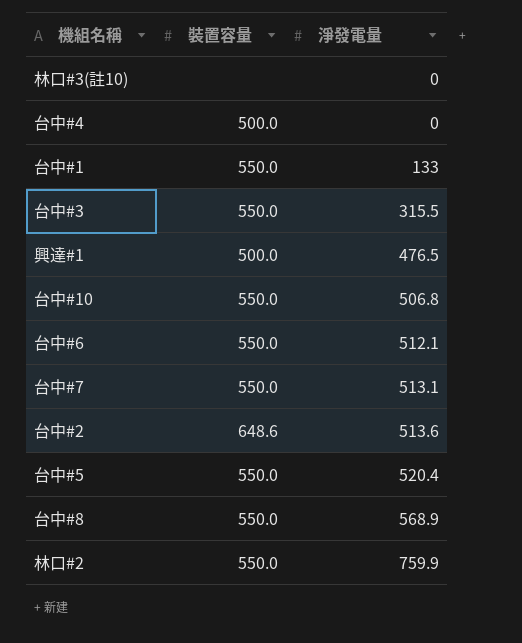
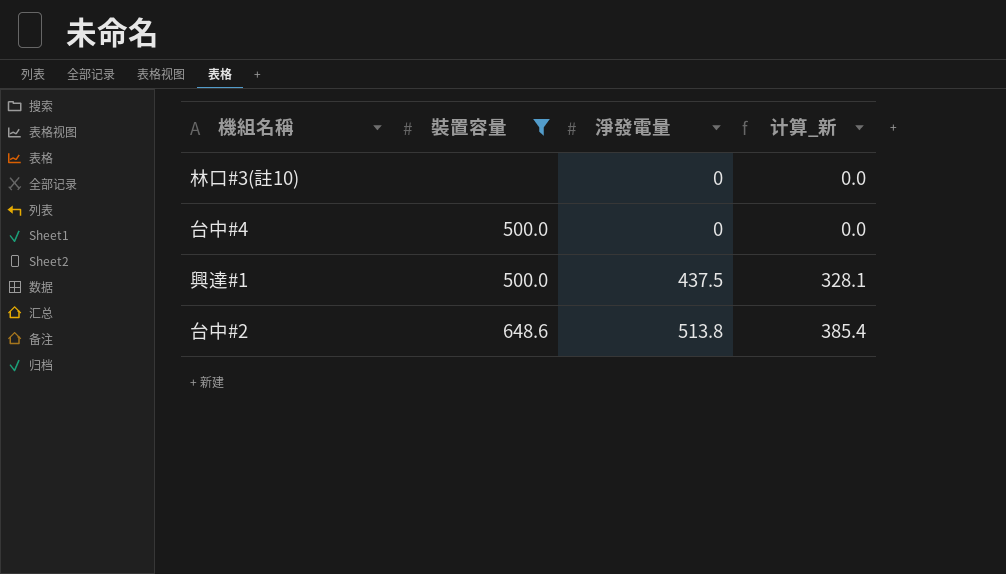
filter: none -> 裝置容量 != 550.0
column 计算_新 | formula: none -> [淨發電量] * 0.75
興達#1 | 淨發電量: 476.5 -> 437.5
台中#2 | 淨發電量: 513.6 -> 513.8

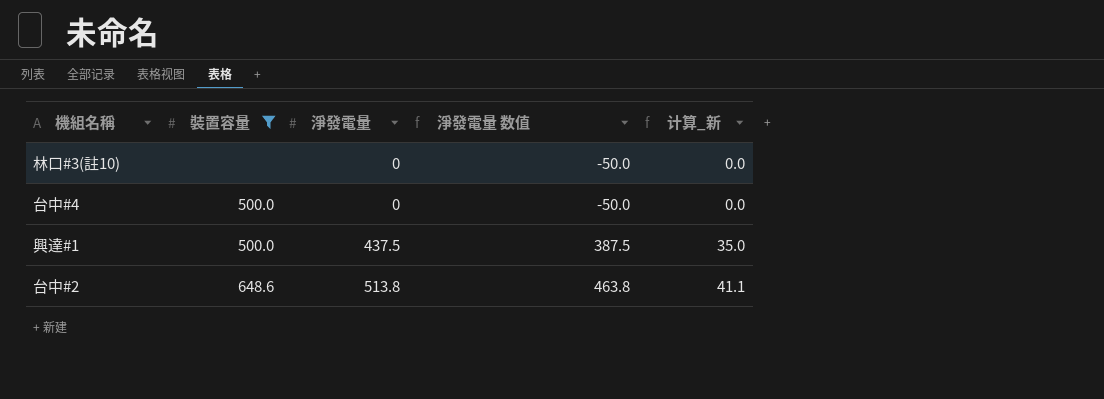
column 淨發電量 数值 | formula: none -> [淨發電量] - 50
column 计算_新 | formula: [淨發電量] * 0.75 -> [淨發電量] * 0.08

